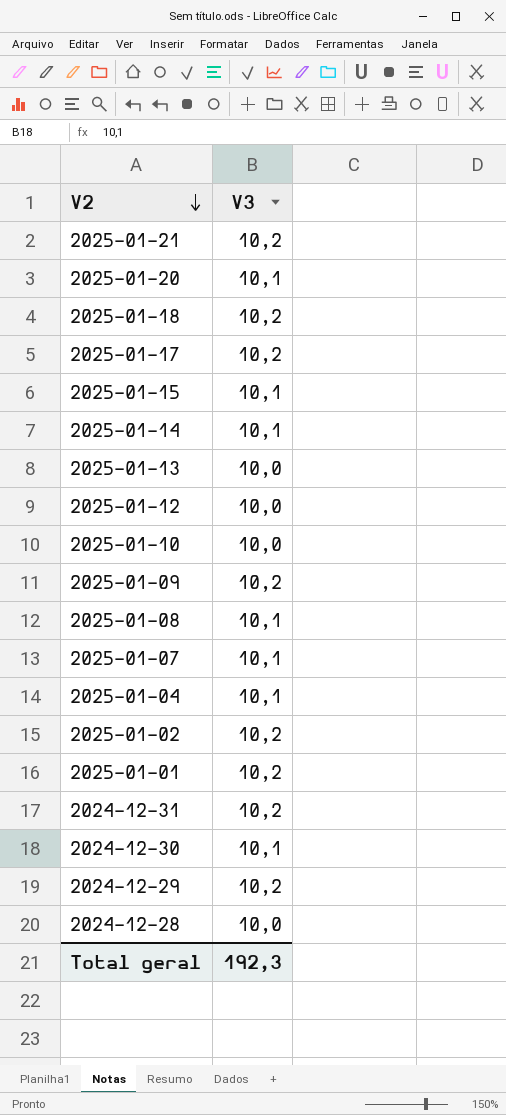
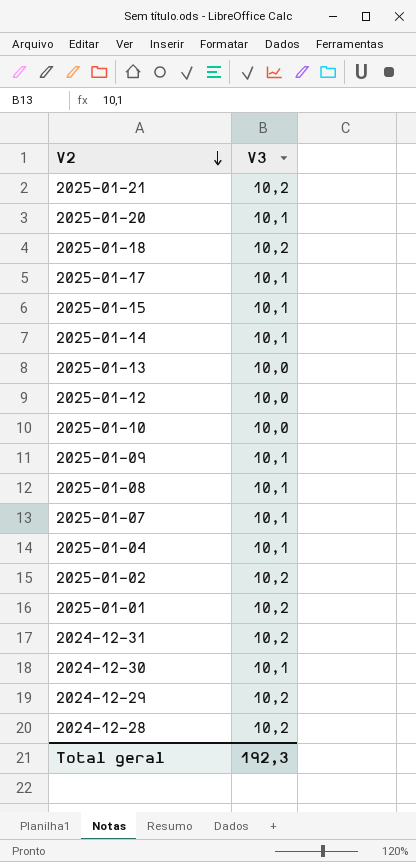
2025-01-17 | V3: 10,2 -> 10,1
2025-01-09 | V3: 10,2 -> 10,1
2024-12-28 | V3: 10,0 -> 10,2

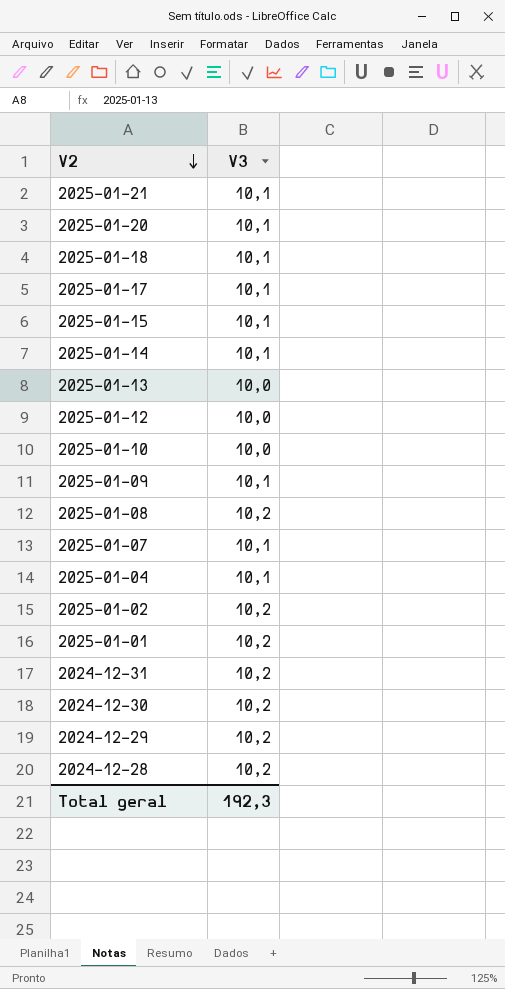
2025-01-21 | V3: 10,2 -> 10,1
2025-01-18 | V3: 10,2 -> 10,1
2025-01-08 | V3: 10,1 -> 10,2
2024-12-30 | V3: 10,1 -> 10,2

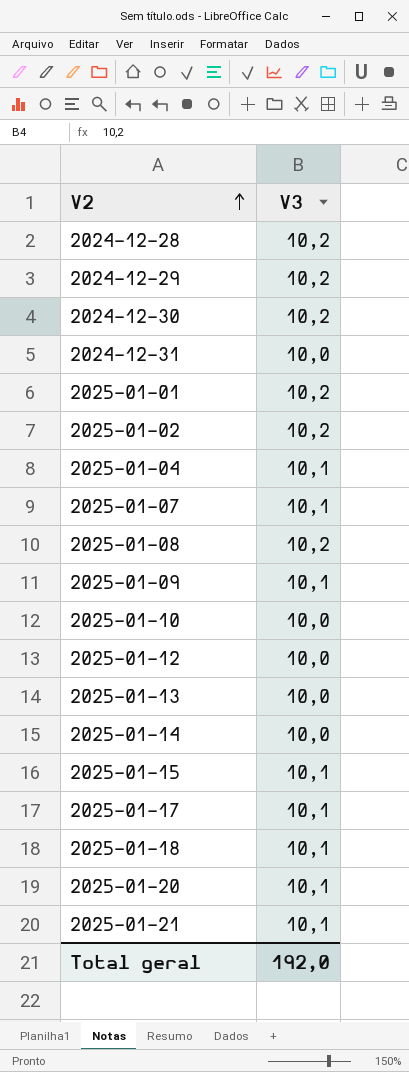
row order: V2 descending -> V2 ascending
2024-12-31 | V3: 10,2 -> 10,0
2025-01-14 | V3: 10,1 -> 10,0
Total geral | V3: 192,3 -> 192,0

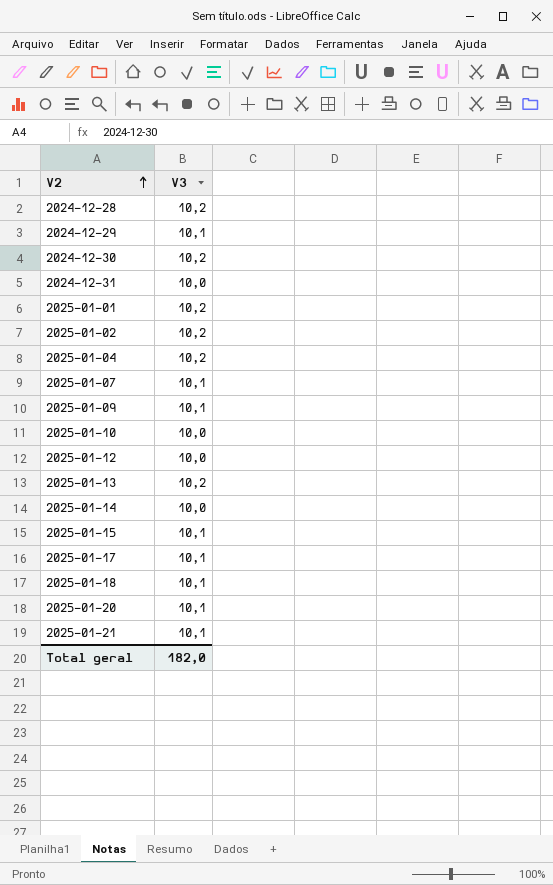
row 2025-01-08: 10,2 -> none
2024-12-29 | V3: 10,2 -> 10,1
2025-01-04 | V3: 10,1 -> 10,2
2025-01-13 | V3: 10,0 -> 10,2
Total geral | V3: 192,0 -> 182,0

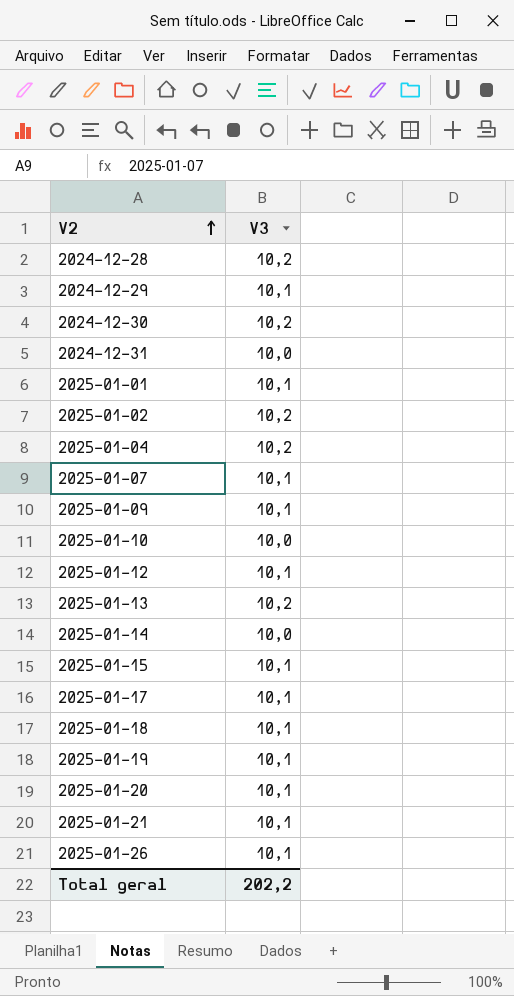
2025-01-01 | V3: 10,2 -> 10,1
2025-01-12 | V3: 10,0 -> 10,1
row 2025-01-19: none -> 10,1
row 2025-01-26: none -> 10,1
Total geral | V3: 182,0 -> 202,2

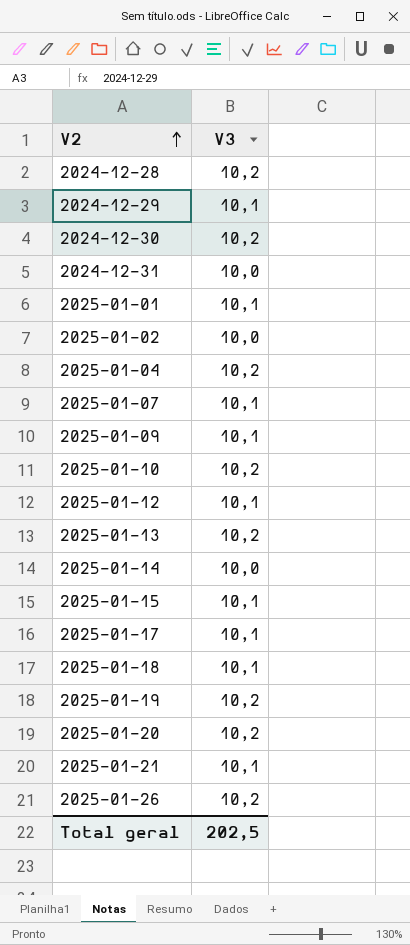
2025-01-02 | V3: 10,2 -> 10,0
2025-01-10 | V3: 10,0 -> 10,2
2025-01-19 | V3: 10,1 -> 10,2
2025-01-20 | V3: 10,1 -> 10,2
2025-01-26 | V3: 10,1 -> 10,2
Total geral | V3: 202,2 -> 202,5

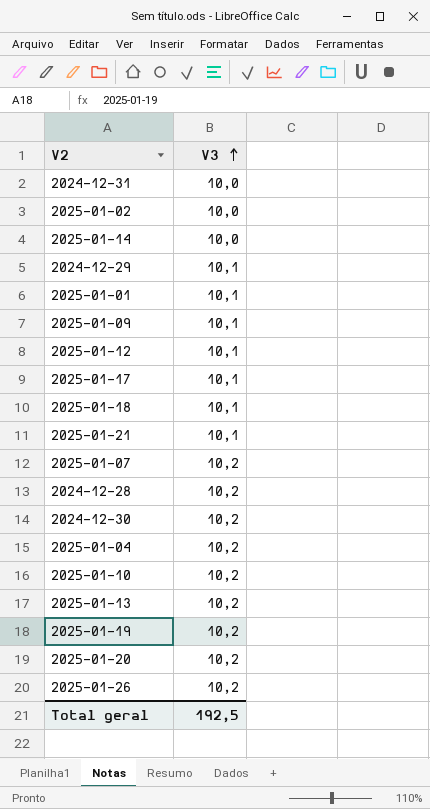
row order: V2 ascending -> V3 ascending
row 2025-01-15: 10,1 -> none
2025-01-07 | V3: 10,1 -> 10,2
Total geral | V3: 202,5 -> 192,5

